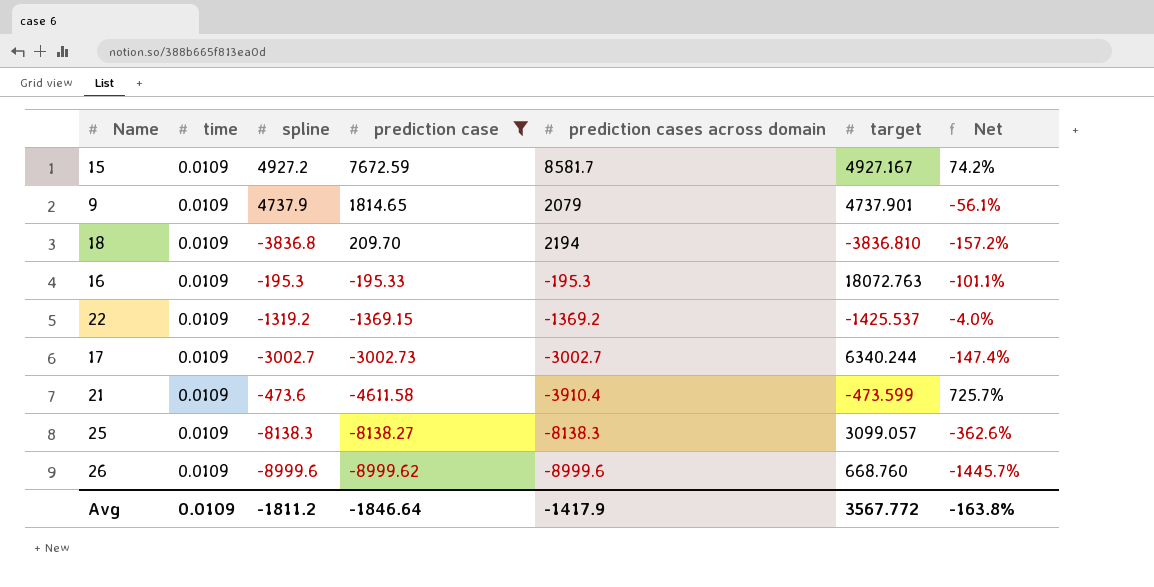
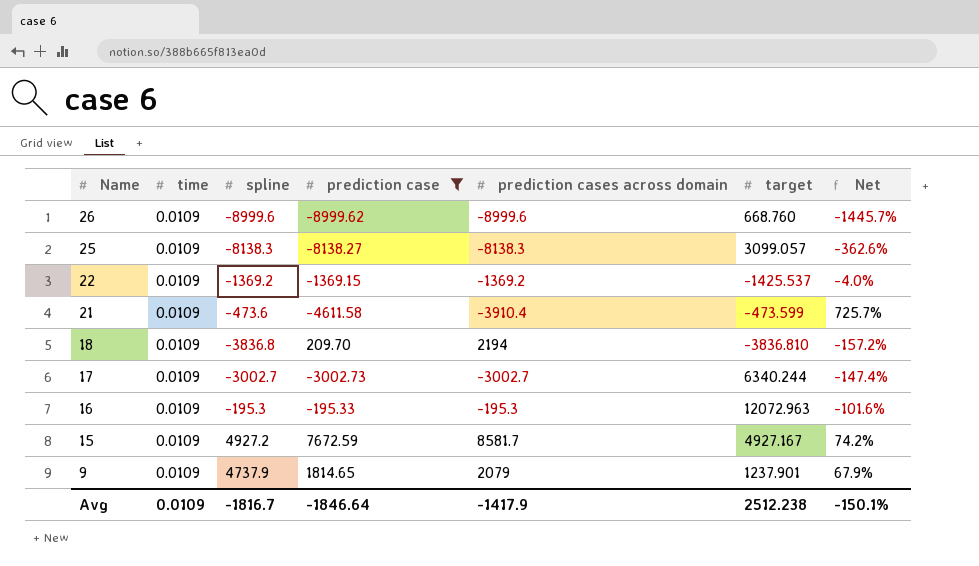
row order: prediction case descending -> Name descending
22 | spline: -1319.2 -> -1369.2
16 | target: 18072.763 -> 12072.963
16 | Net: -101.1% -> -101.6%
9 | target: 4737.901 -> 1237.901
9 | Net: -56.1% -> 67.9%
Avg | spline: -1811.2 -> -1816.7
Avg | target: 3567.772 -> 2512.238
Avg | Net: -163.8% -> -150.1%

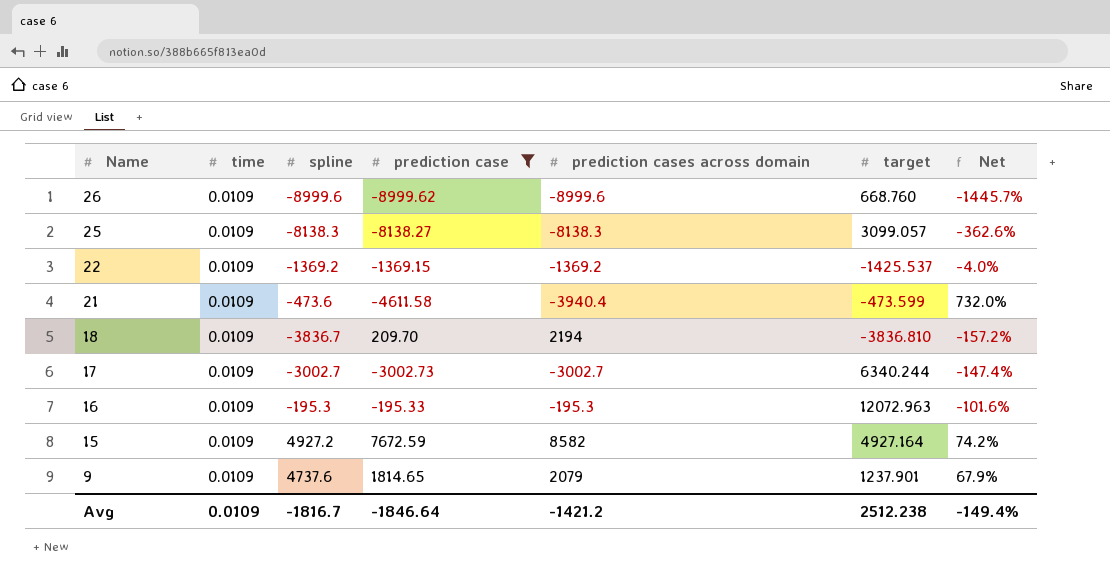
21 | prediction cases across domain: -3910.4 -> -3940.4
21 | Net: 725.7% -> 732.0%
18 | spline: -3836.8 -> -3836.7
15 | prediction cases across domain: 8581.7 -> 8582
15 | target: 4927.167 -> 4927.164
9 | spline: 4737.9 -> 4737.6
Avg | prediction cases across domain: -1417.9 -> -1421.2
Avg | Net: -150.1% -> -149.4%

